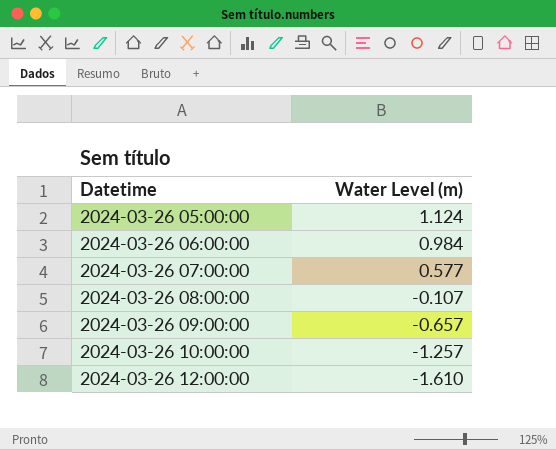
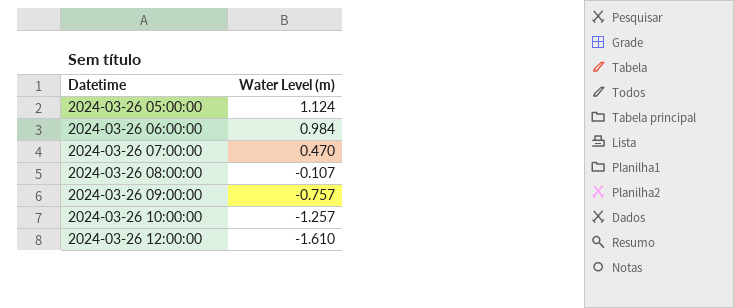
2024-03-26 07:00:00 | Water Level (m): 0.577 -> 0.470
2024-03-26 09:00:00 | Water Level (m): -0.657 -> -0.757

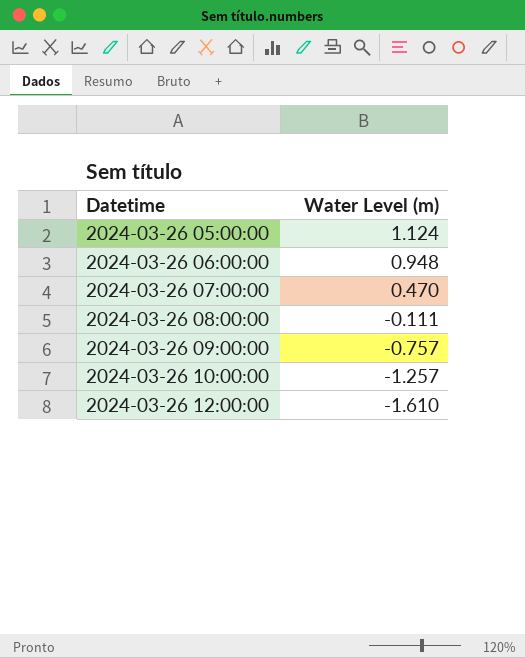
2024-03-26 06:00:00 | Water Level (m): 0.984 -> 0.948
2024-03-26 08:00:00 | Water Level (m): -0.107 -> -0.111

